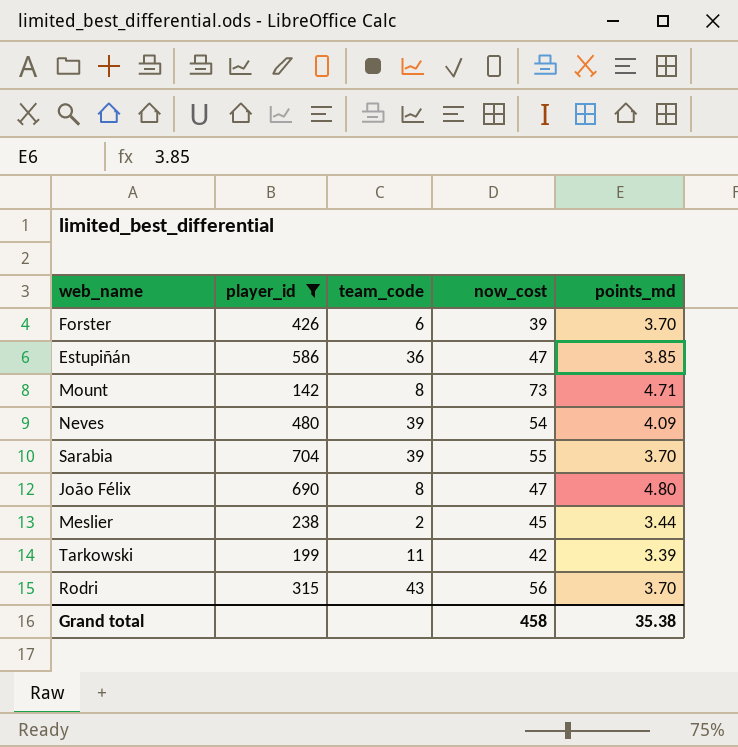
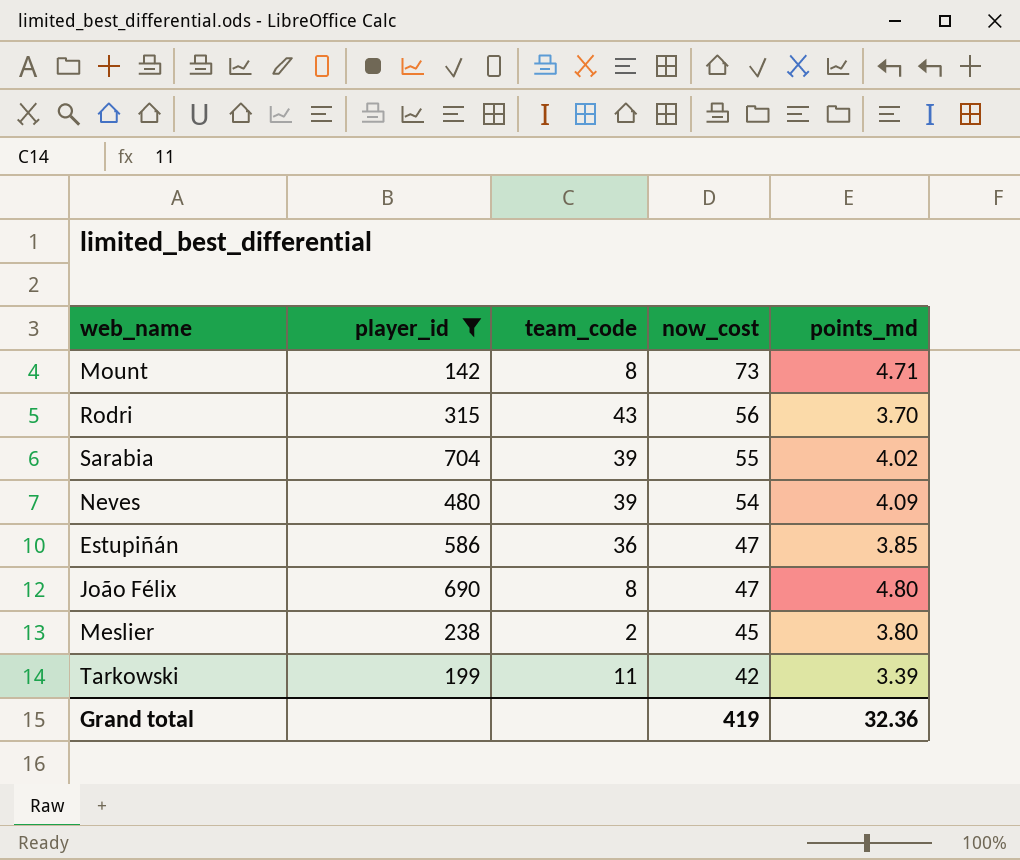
row order: none -> now_cost descending
row Forster: 426 | 6 | 39 | 3.70 -> none
Sarabia | points_md: 3.70 -> 4.02
Meslier | points_md: 3.44 -> 3.80
Grand total | now_cost: 458 -> 419
Grand total | points_md: 35.38 -> 32.36

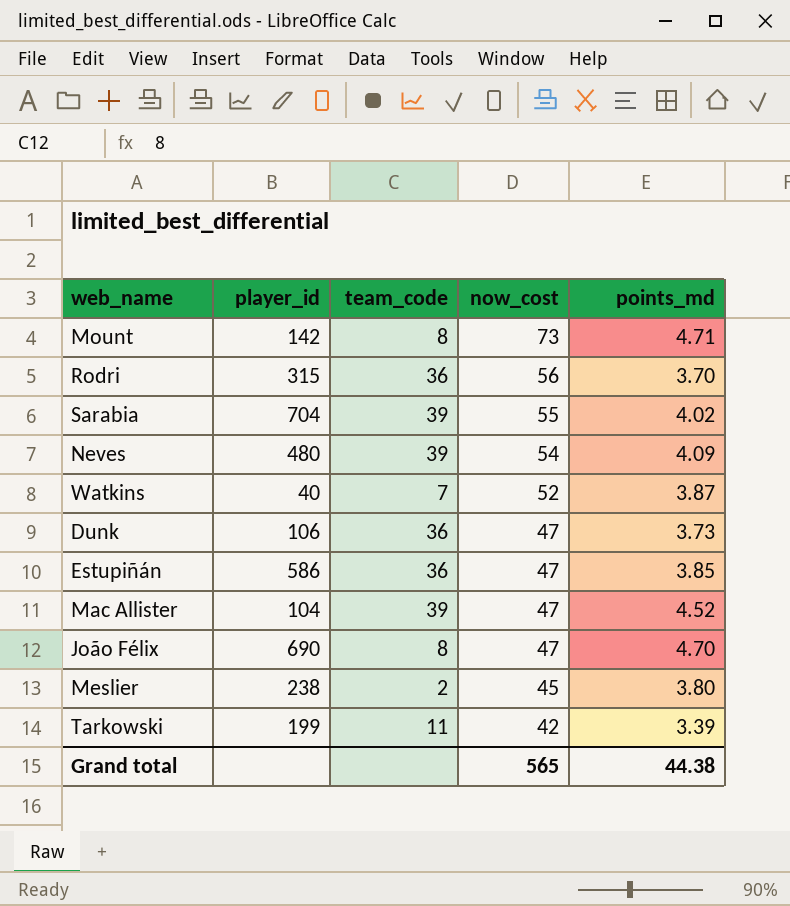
filter: player_id >= 142 -> none
Rodri | team_code: 43 -> 36
João Félix | points_md: 4.80 -> 4.70
Grand total | now_cost: 419 -> 565
Grand total | points_md: 32.36 -> 44.38

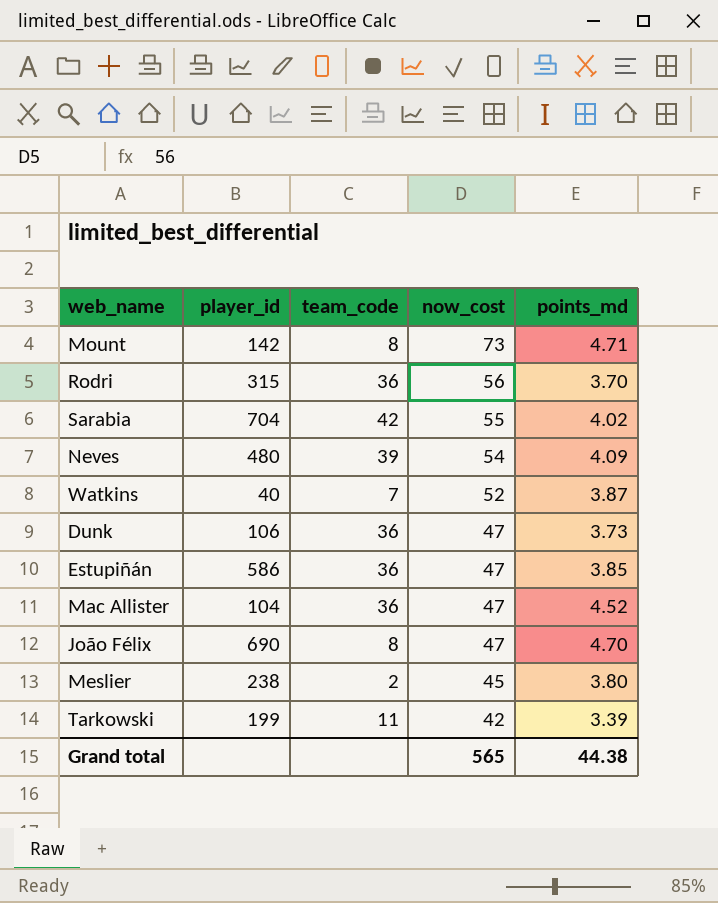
Sarabia | team_code: 39 -> 42
Mac Allister | team_code: 39 -> 36

